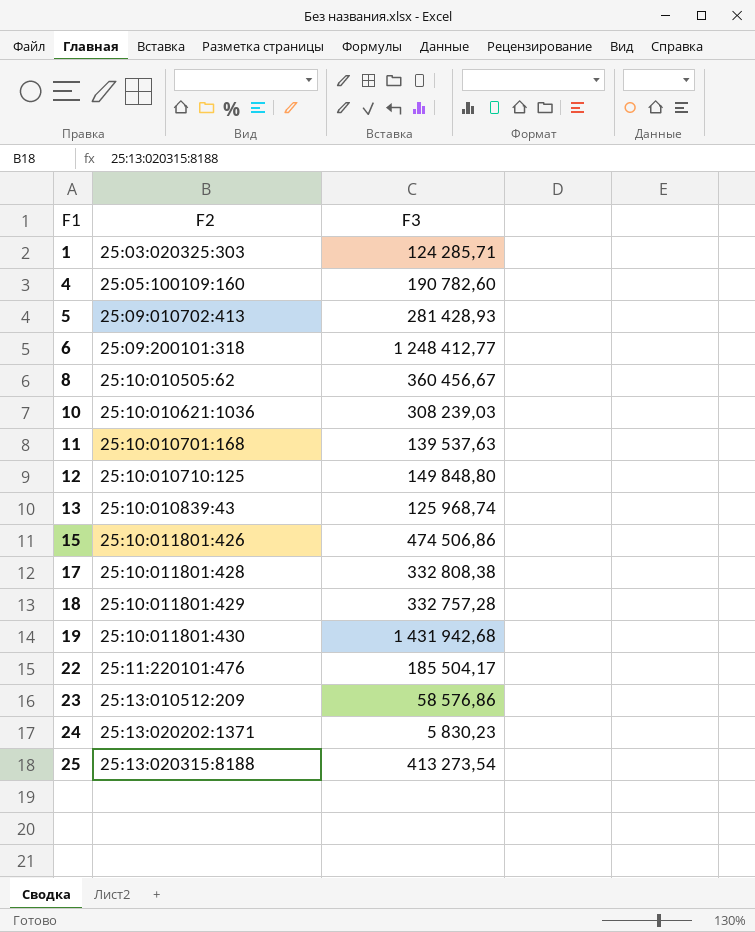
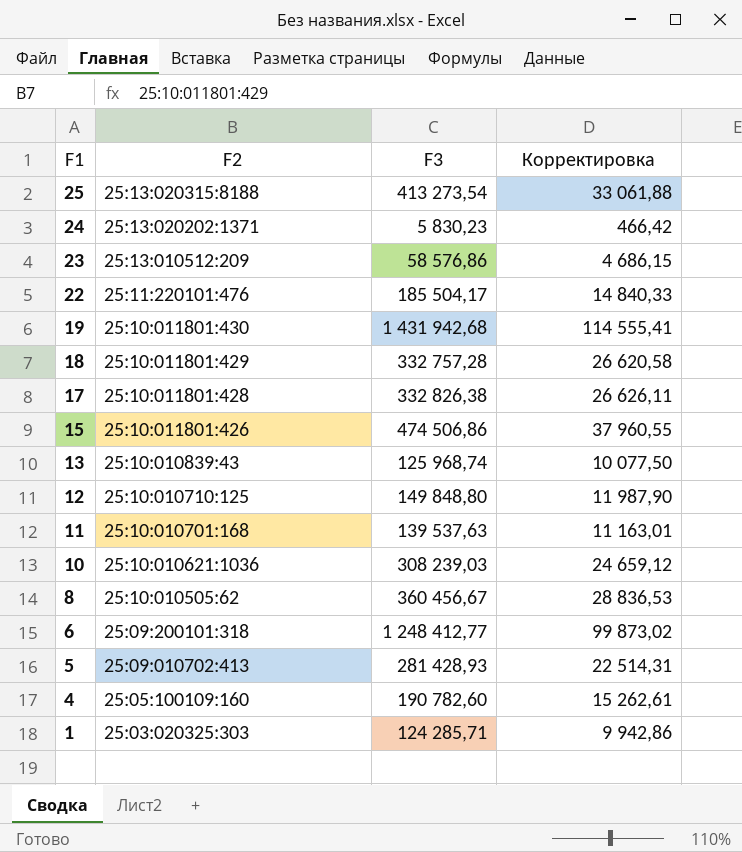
row order: F1 ascending -> F1 descending
column Корректировка | formula: none -> [F3] * 0,08
17 | F3: 332 808,38 -> 332 826,38

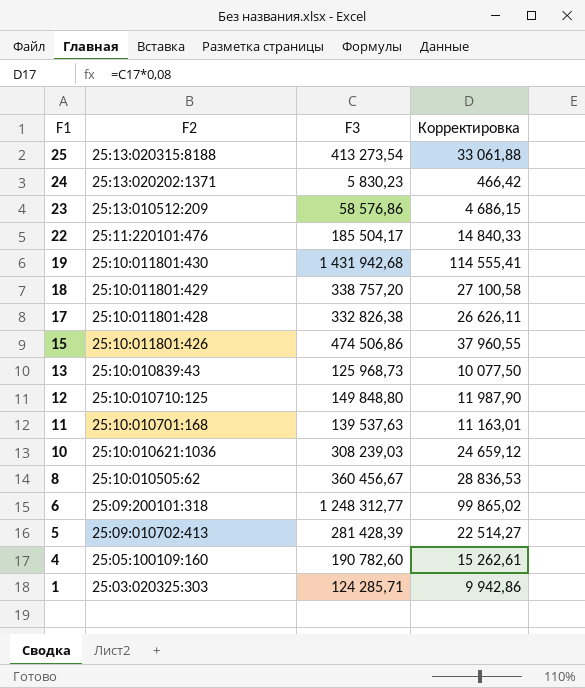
18 | F3: 332 757,28 -> 338 757,20
18 | Корректировка: 26 620,58 -> 27 100,58
13 | F3: 125 968,74 -> 125 968,73
6 | F3: 1 248 412,77 -> 1 248 312,77
6 | Корректировка: 99 873,02 -> 99 865,02
5 | F3: 281 428,93 -> 281 428,39
5 | Корректировка: 22 514,31 -> 22 514,27

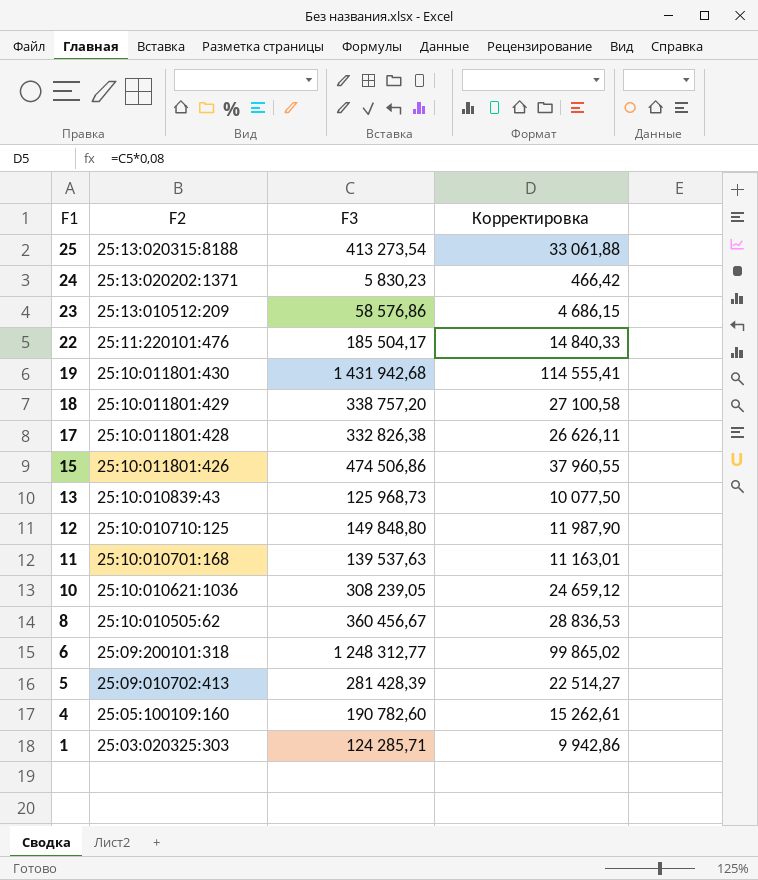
10 | F3: 308 239,03 -> 308 239,05

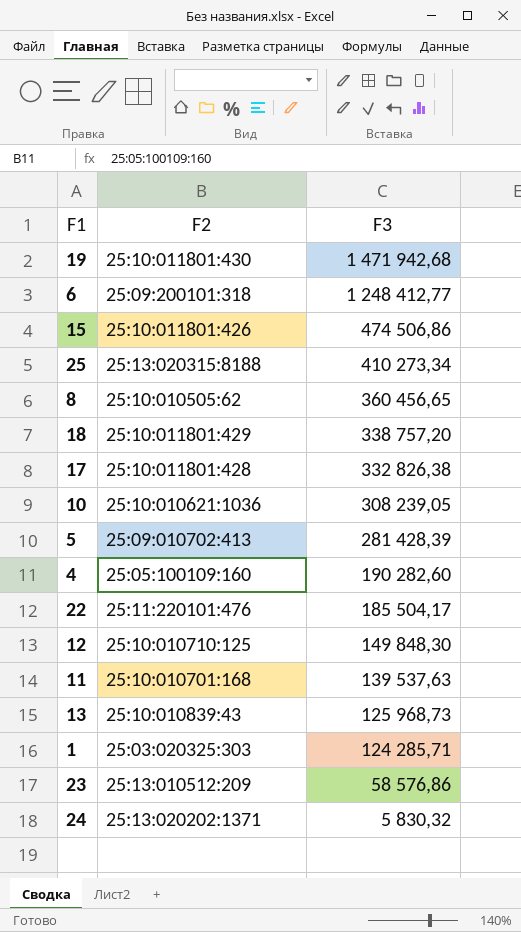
row order: F1 descending -> F3 descending
column Корректировка | formula: [F3] * 0,08 -> none
19 | F3: 1 431 942,68 -> 1 471 942,68
6 | F3: 1 248 312,77 -> 1 248 412,77
25 | F3: 413 273,54 -> 410 273,34
8 | F3: 360 456,67 -> 360 456,65
4 | F3: 190 782,60 -> 190 282,60
12 | F3: 149 848,80 -> 149 848,30
24 | F3: 5 830,23 -> 5 830,32

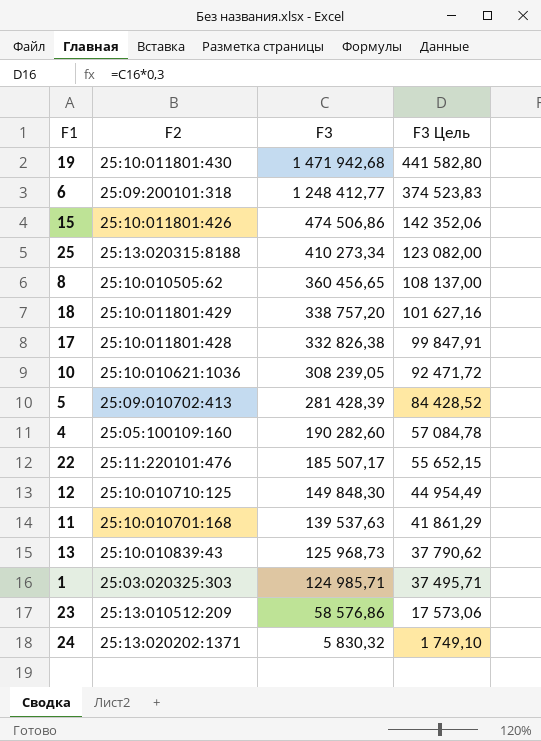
column F3 Цель | formula: none -> [F3] * 0,3
22 | F3: 185 504,17 -> 185 507,17
1 | F3: 124 285,71 -> 124 985,71

